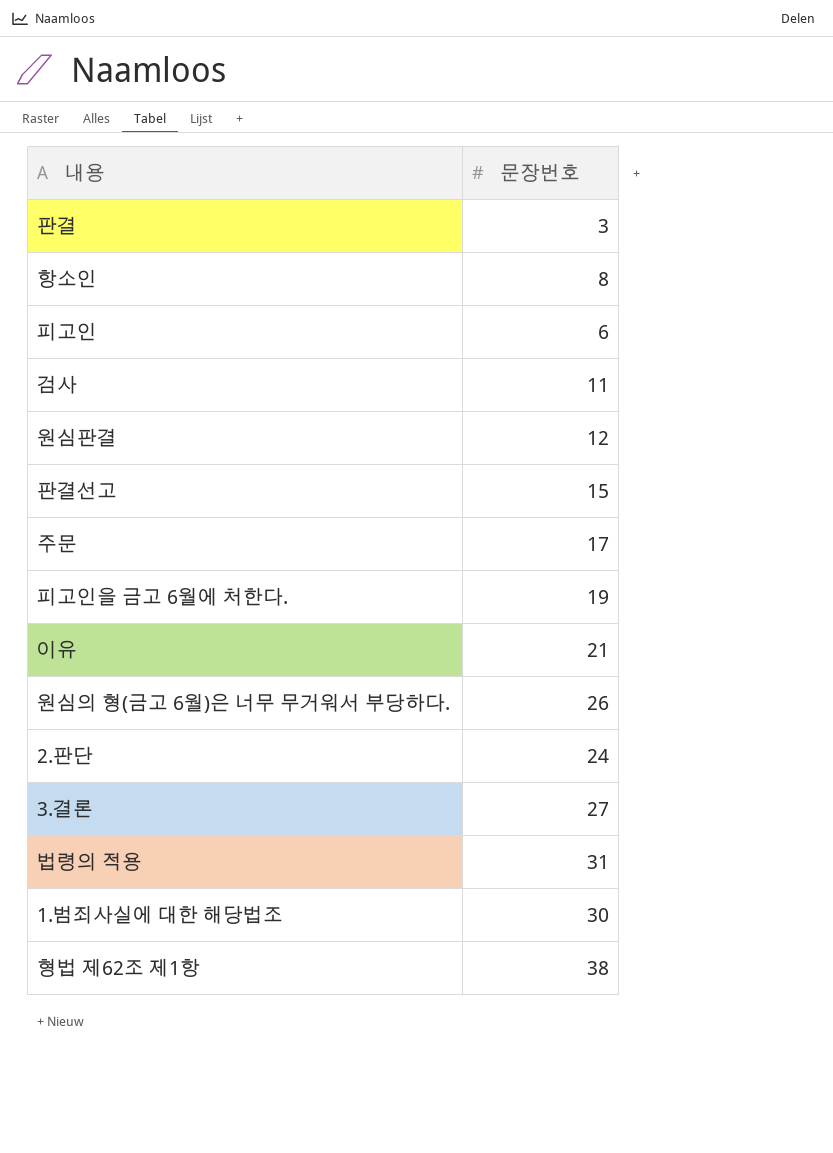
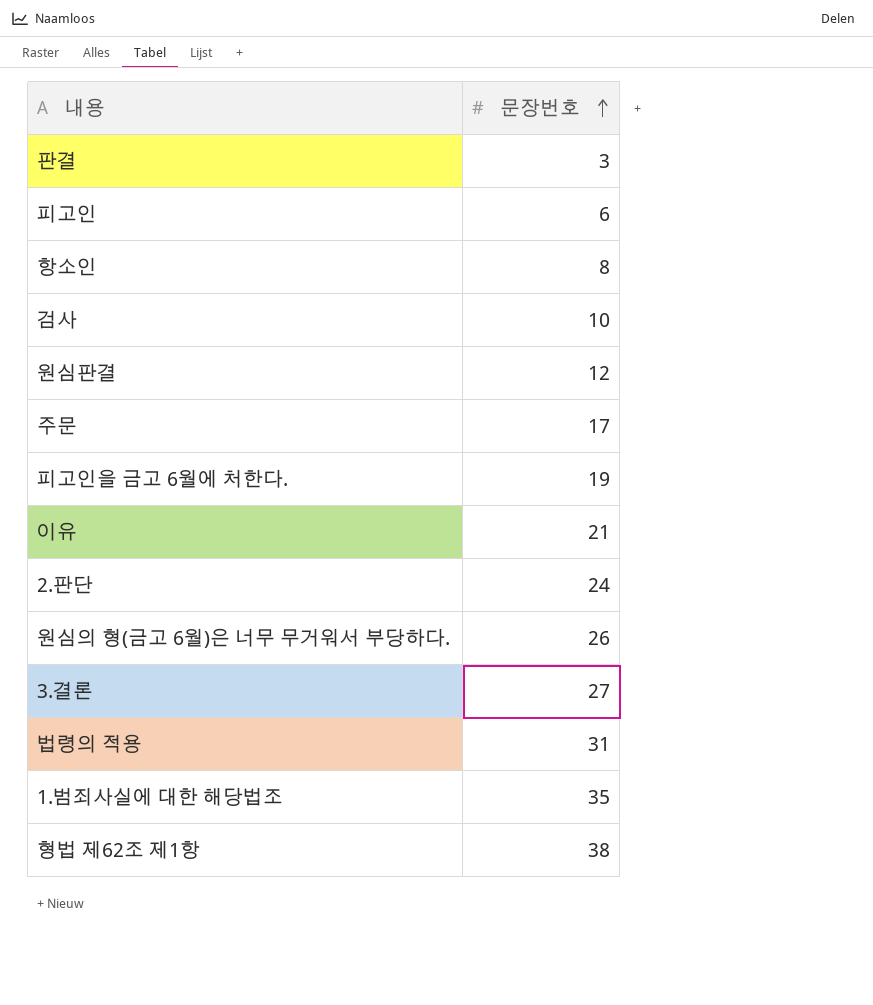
row order: none -> 문장번호 ascending
row 판결선고: 15 -> none
검사 | 문장번호: 11 -> 10
1.범죄사실에 대한 해당법조 | 문장번호: 30 -> 35

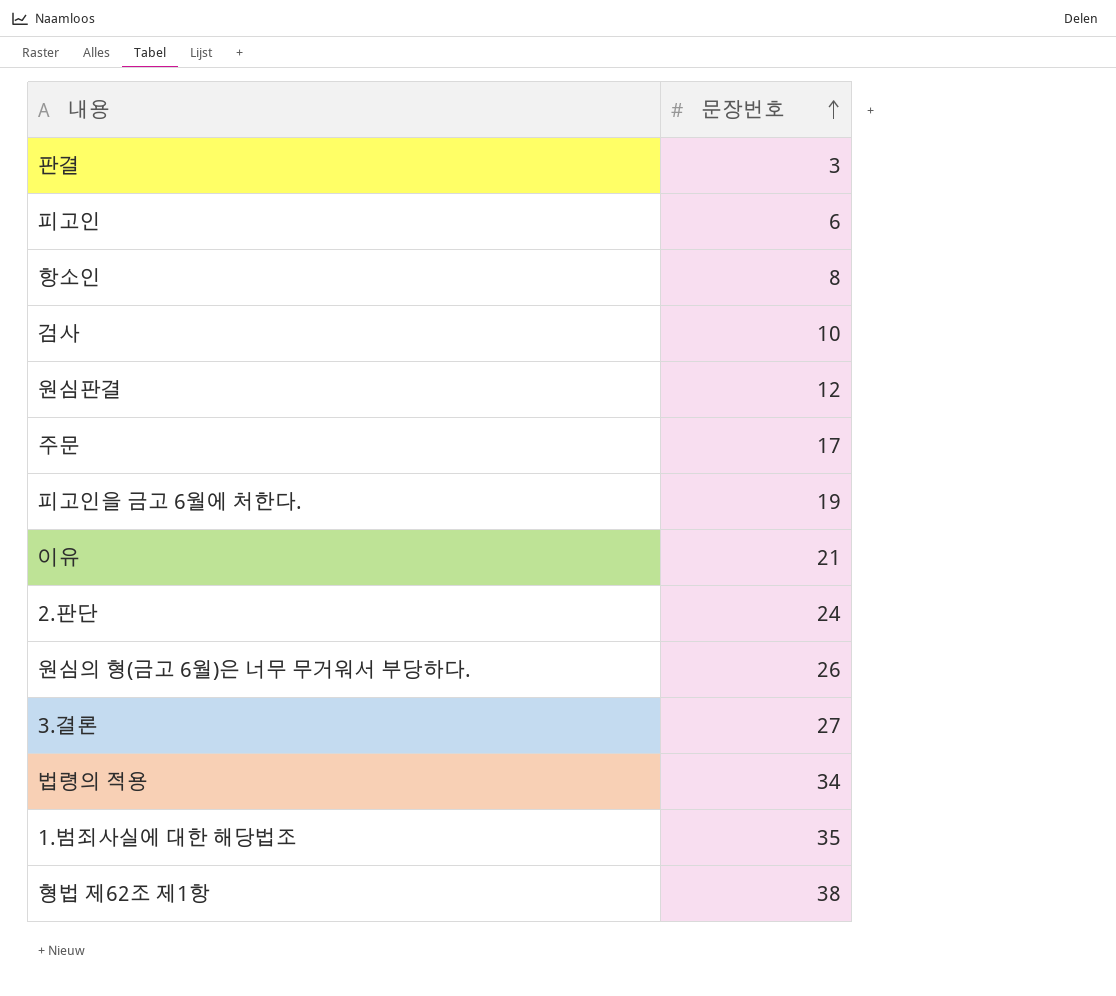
법령의 적용 | 문장번호: 31 -> 34

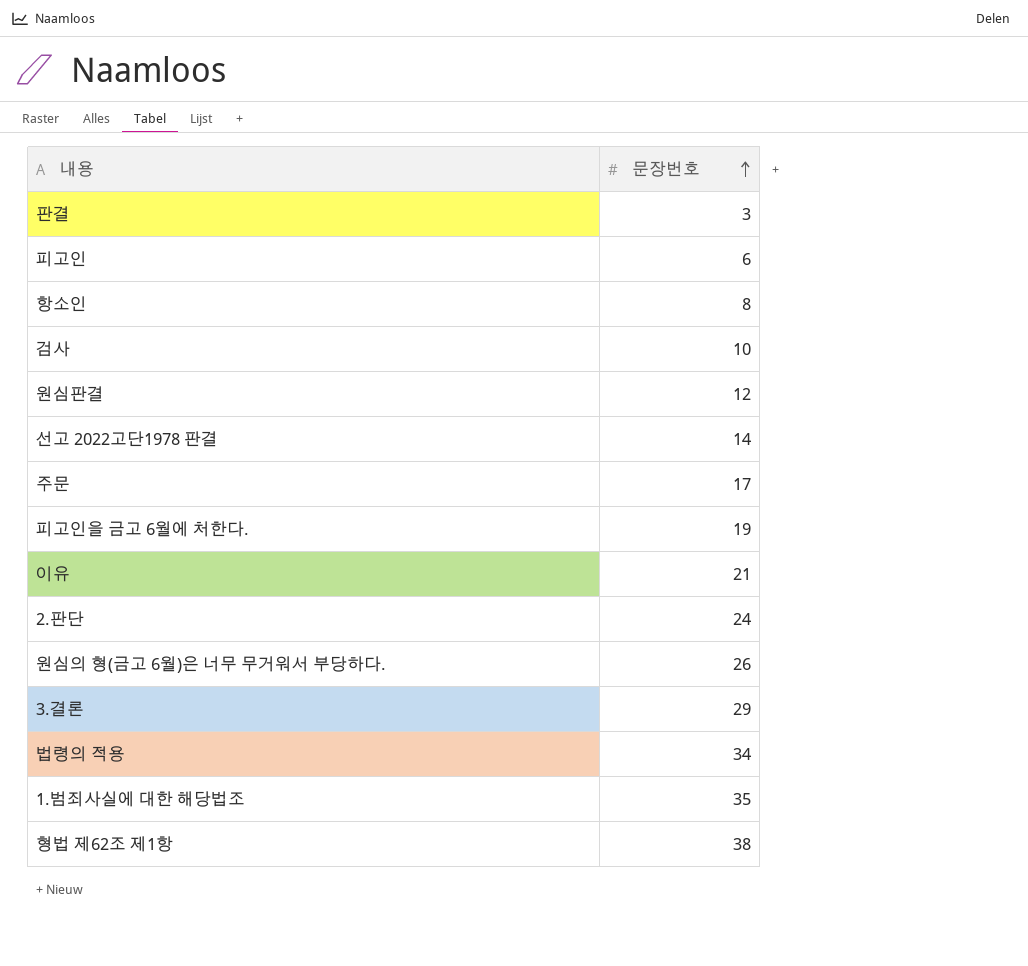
row 선고 2022고단1978 판결: none -> 14
3.결론 | 문장번호: 27 -> 29

